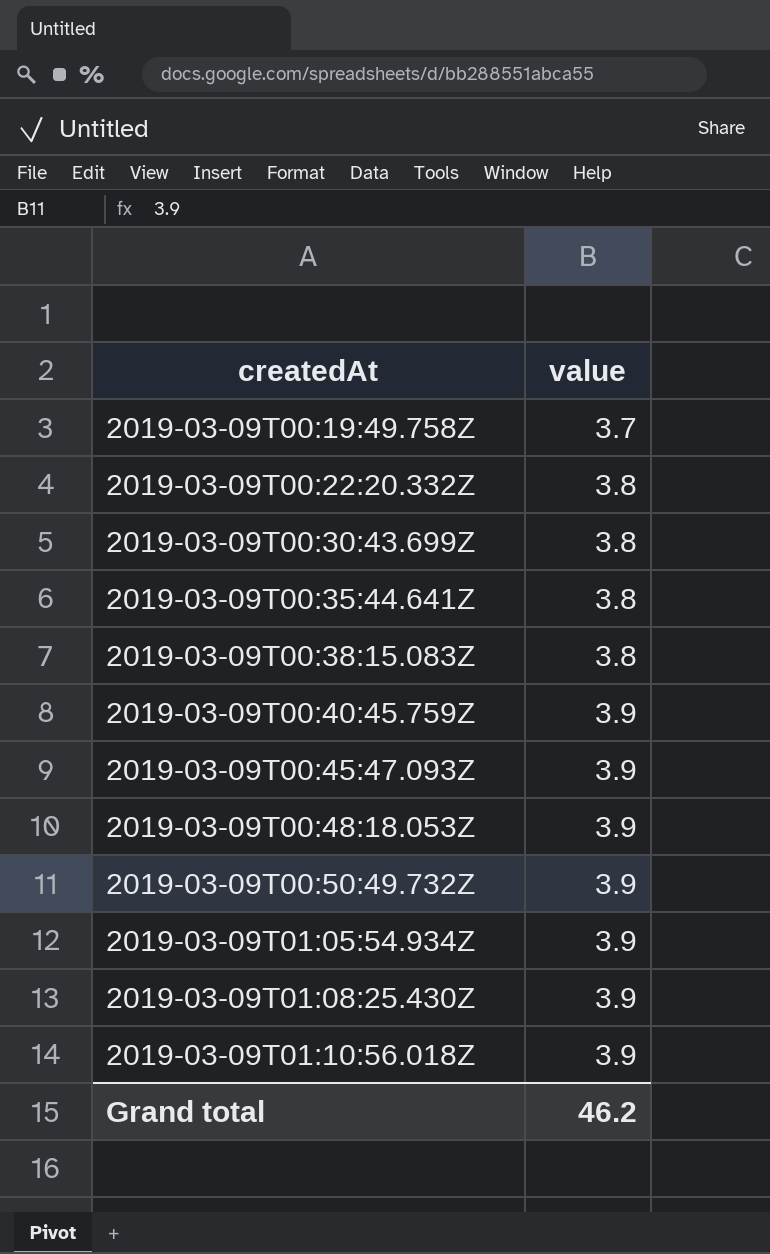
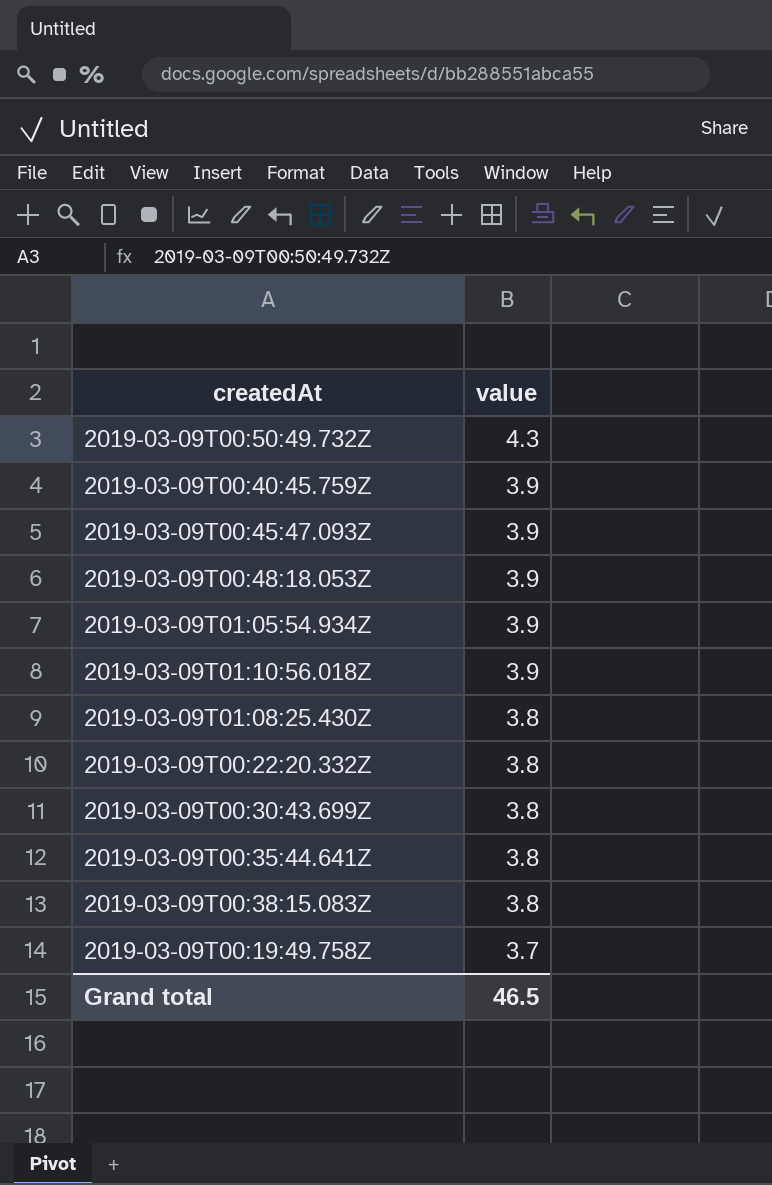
row order: createdAt ascending -> value descending
2019-03-09T00:50:49.732Z | value: 3.9 -> 4.3
2019-03-09T01:08:25.430Z | value: 3.9 -> 3.8
Grand total | value: 46.2 -> 46.5

